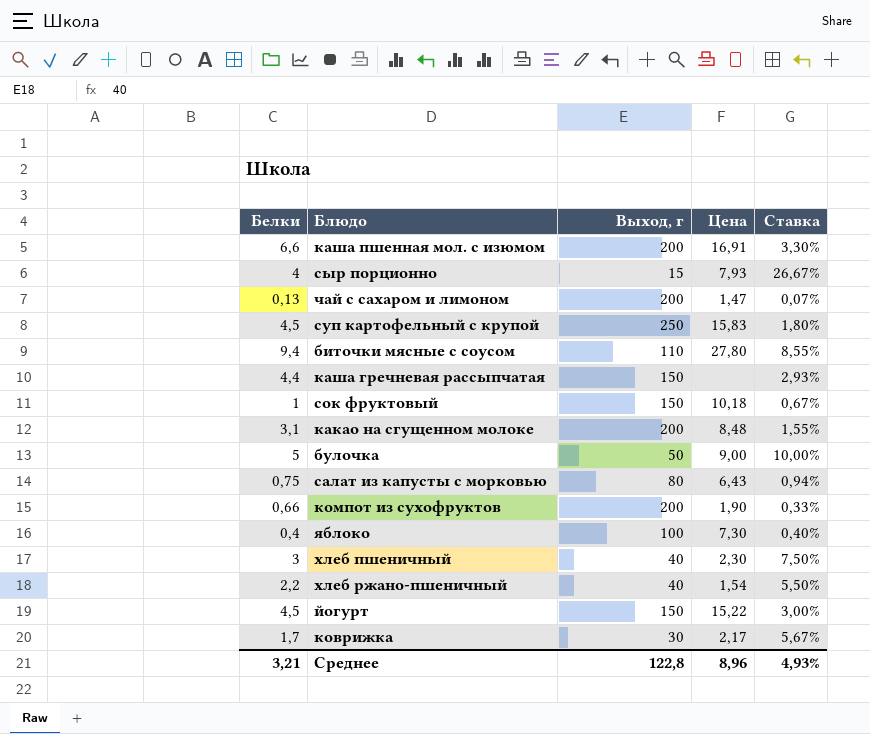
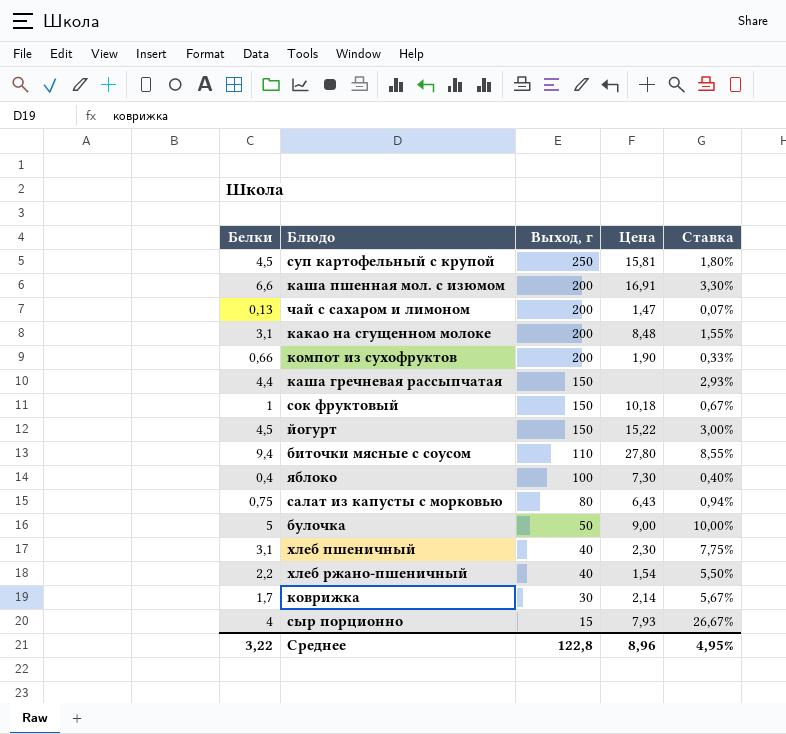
row order: none -> Выход, г descending
суп картофельный с крупой | Цена: 15,83 -> 15,81
хлеб пшеничный | Белки: 3 -> 3,1
хлеб пшеничный | Ставка: 7,50% -> 7,75%
коврижка | Цена: 2,17 -> 2,14
Среднее | Белки: 3,21 -> 3,22
Среднее | Ставка: 4,93% -> 4,95%

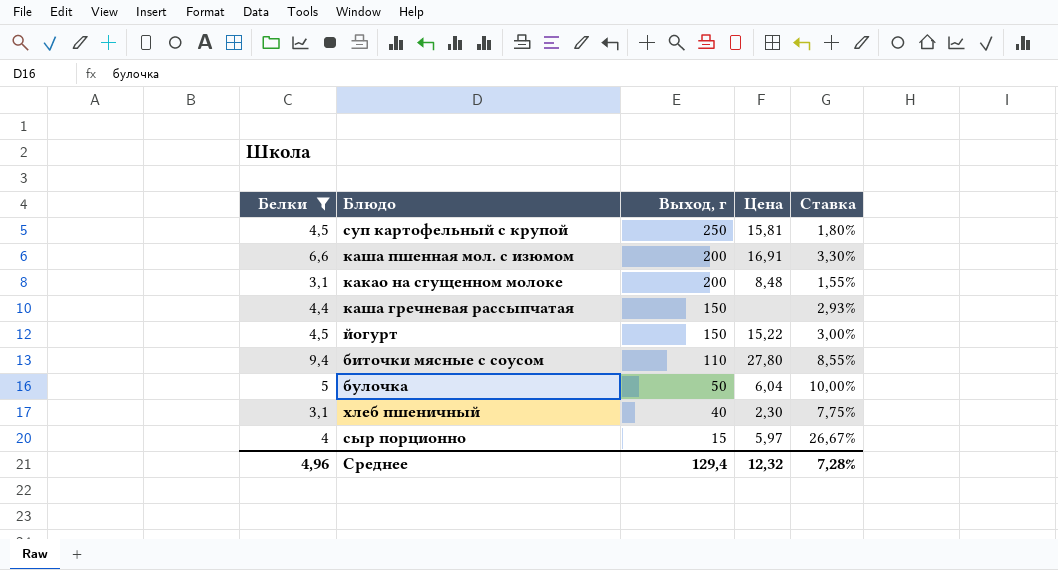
filter: none -> Белки >= 3,1
булочка | Цена: 9,00 -> 6,04
сыр порционно | Цена: 7,93 -> 5,97
Среднее | Белки: 3,22 -> 4,96
Среднее | Выход, г: 122,8 -> 129,4
Среднее | Цена: 8,96 -> 12,32
Среднее | Ставка: 4,95% -> 7,28%

